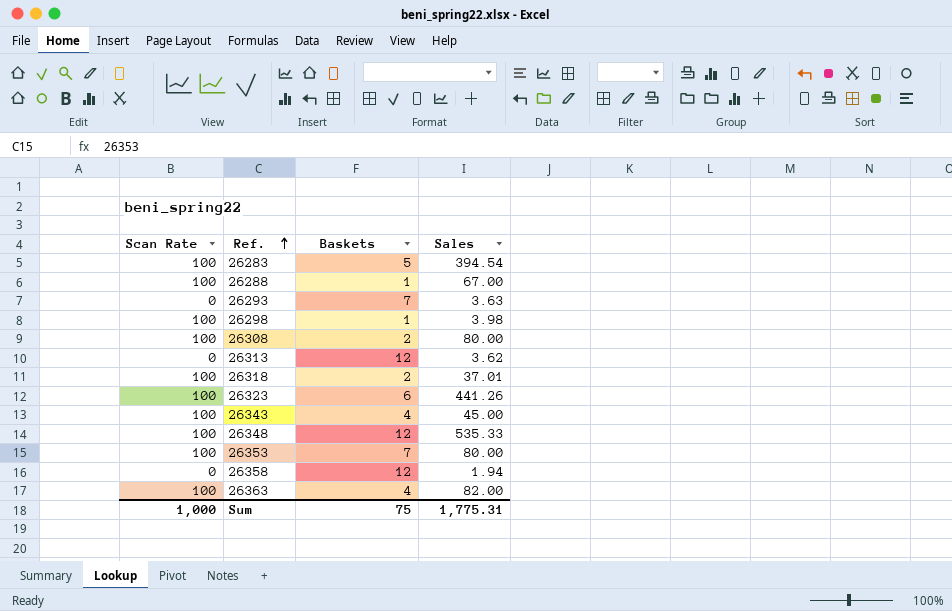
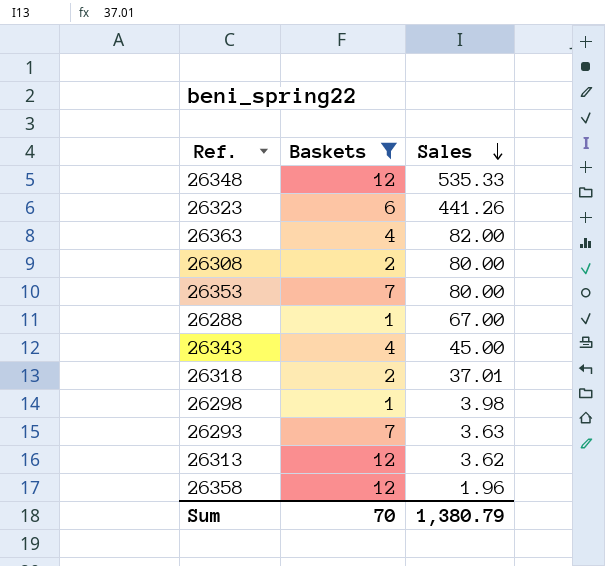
filter: none -> Baskets != 5
row order: Ref. ascending -> Sales descending
column Scan Rate | position: 1 -> none
26358 | Sales: 1.94 -> 1.96
Sum | Baskets: 75 -> 70
Sum | Sales: 1,775.31 -> 1,380.79

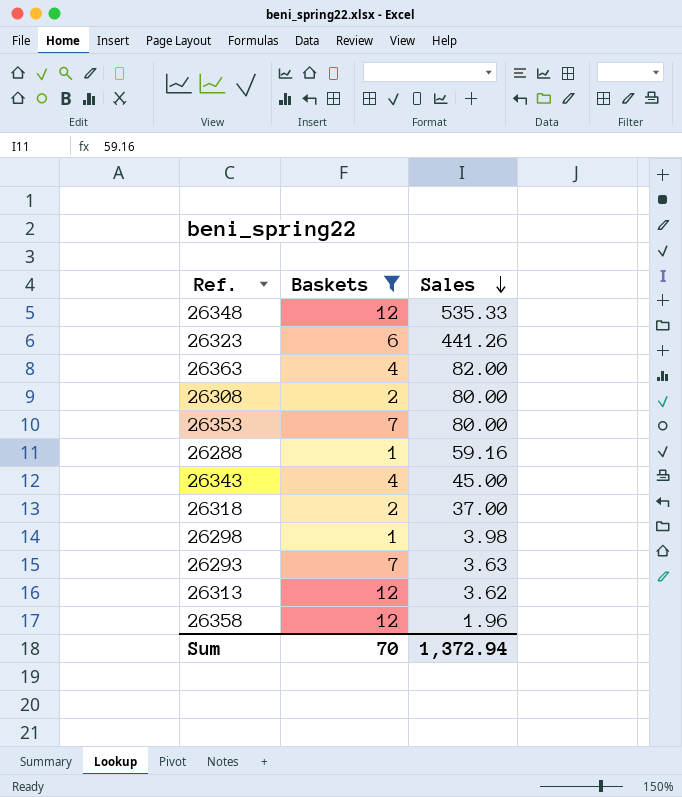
26288 | Sales: 67.00 -> 59.16
26318 | Sales: 37.01 -> 37.00
Sum | Sales: 1,380.79 -> 1,372.94

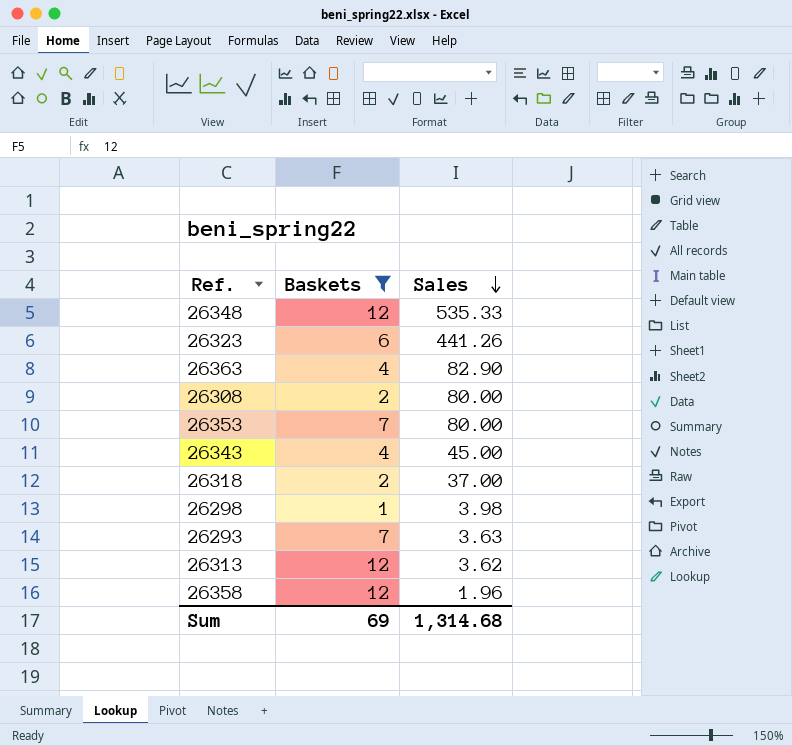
row 26288: 1 | 59.16 -> none
26363 | Sales: 82.00 -> 82.90
Sum | Baskets: 70 -> 69
Sum | Sales: 1,372.94 -> 1,314.68

